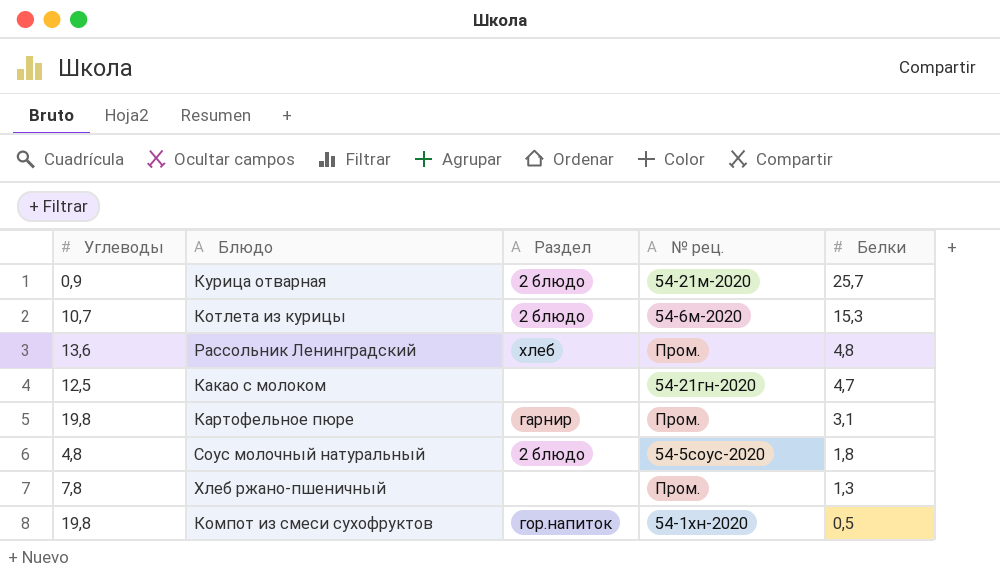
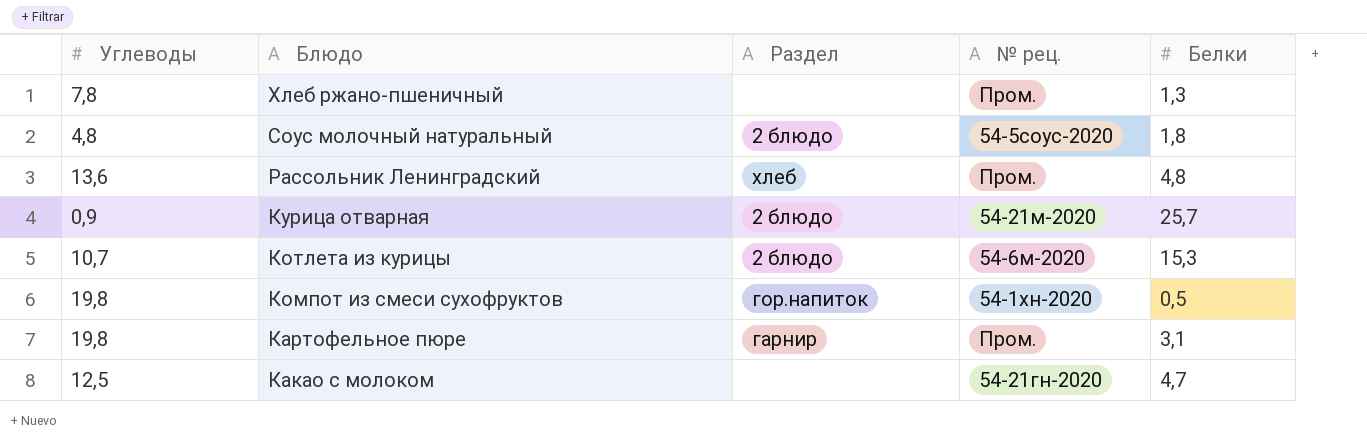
row order: Белки descending -> Блюдо descending

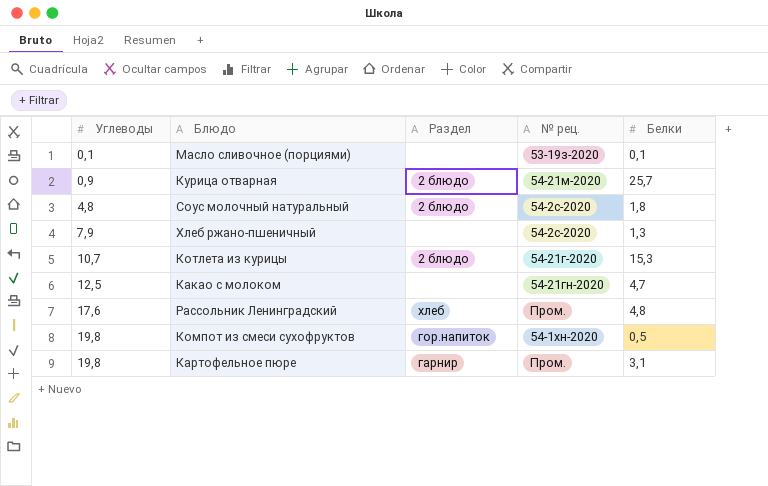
row order: Блюдо descending -> Углеводы ascending
row Масло сливочное (порциями): none -> 0,1 | none | 53-19з-2020 | 0,1
Соус молочный натуральный | № рец.: 54-5соус-2020 -> 54-2с-2020
Хлеб ржано-пшеничный | Углеводы: 7,8 -> 7,9
Хлеб ржано-пшеничный | № рец.: Пром. -> 54-2с-2020
Котлета из курицы | № рец.: 54-6м-2020 -> 54-21г-2020
Рассольник Ленинградский | Углеводы: 13,6 -> 17,6

